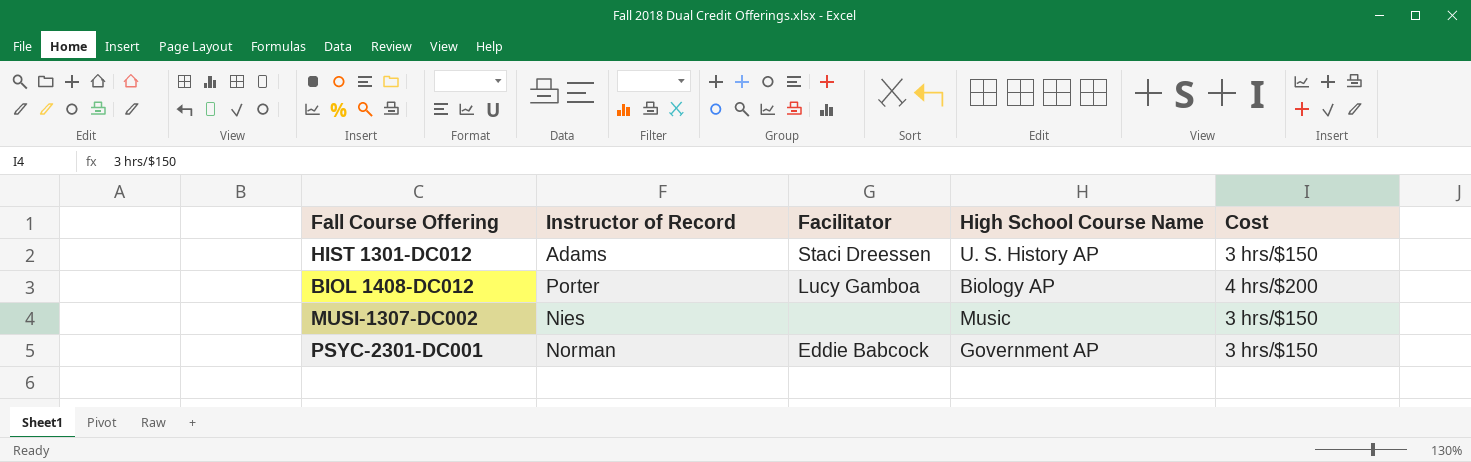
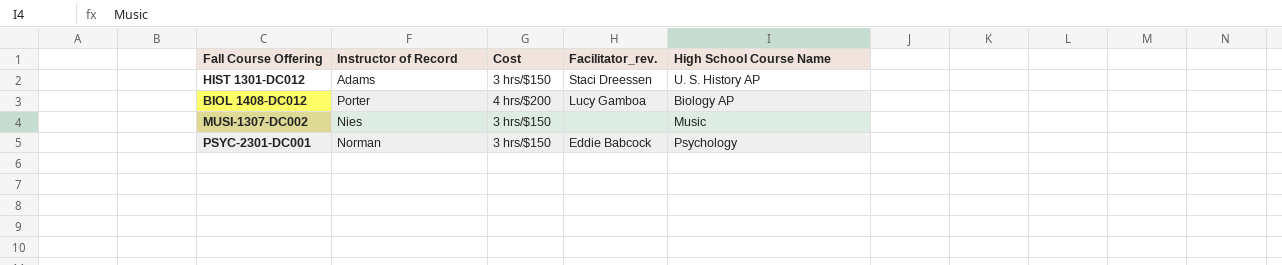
column Cost | position: 5 -> 3
column name: Facilitator -> Facilitator_rev.
PSYC-2301-DC001 | High School Course Name: Government AP -> Psychology

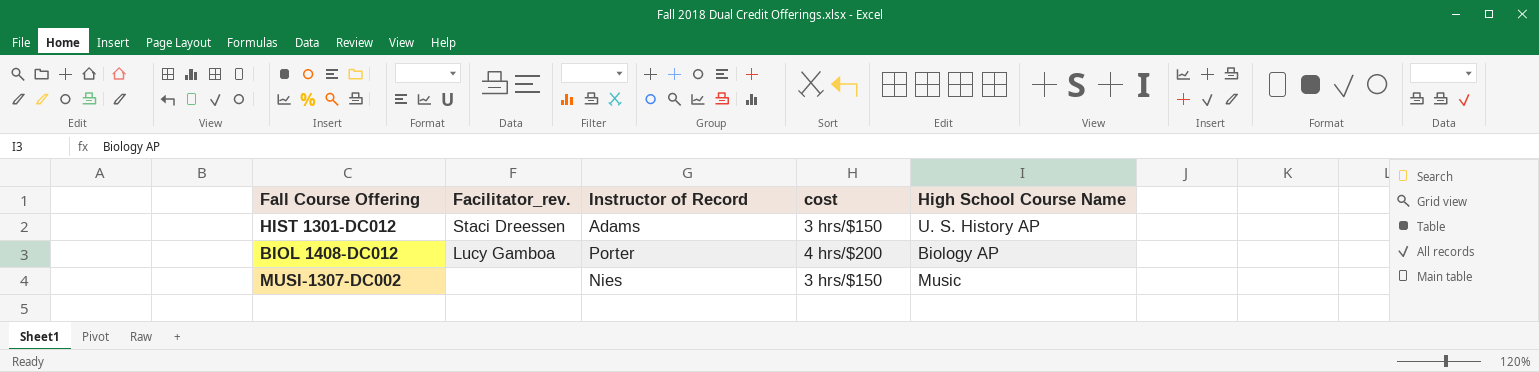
column Facilitator_rev. | position: 4 -> 2
column name: Cost -> cost
row PSYC-2301-DC001: Norman | 3 hrs/$150 | Eddie Babcock | Psychology -> none

